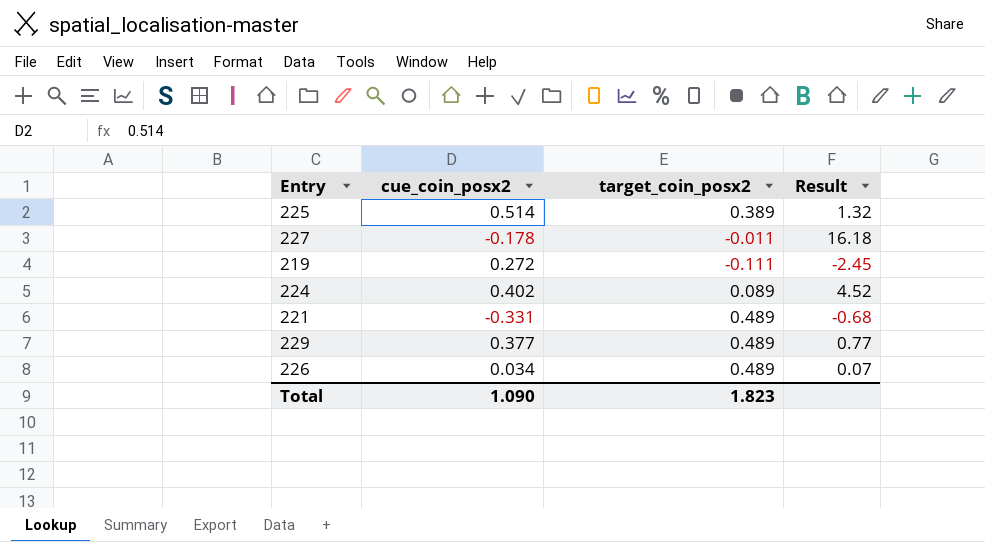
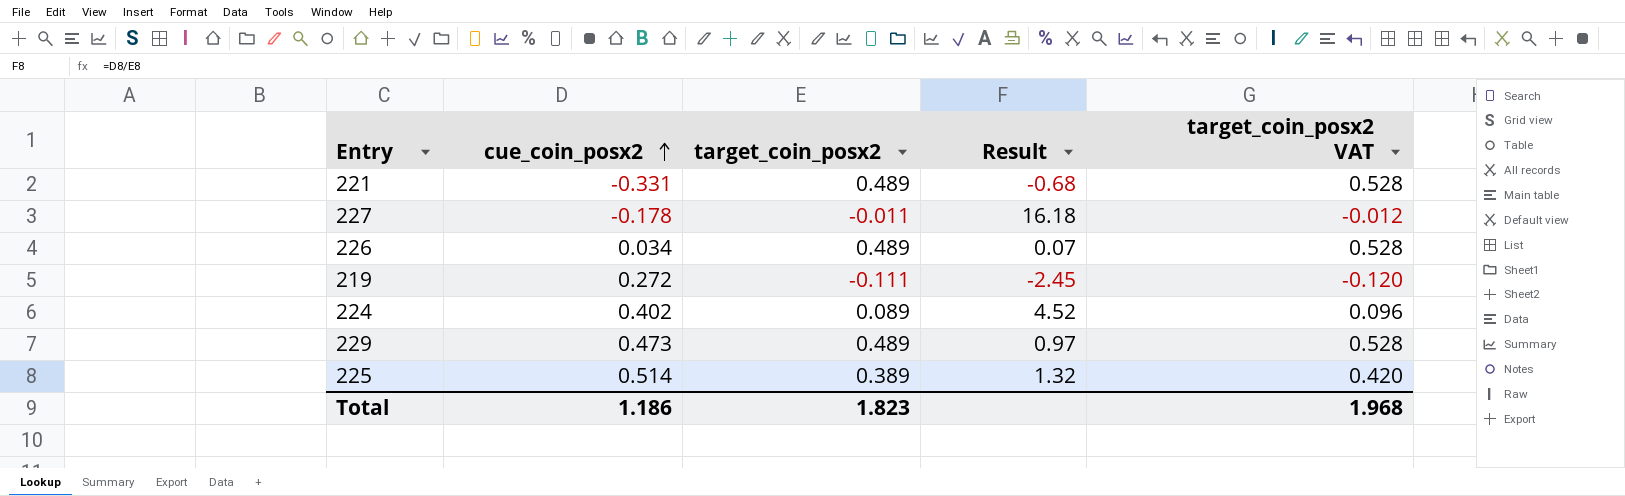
row order: none -> cue_coin_posx2 ascending
column target_coin_posx2 VAT | formula: none -> [target_coin_posx2] * 1.08
229 | cue_coin_posx2: 0.377 -> 0.473
229 | Result: 0.77 -> 0.97
Total | cue_coin_posx2: 1.090 -> 1.186

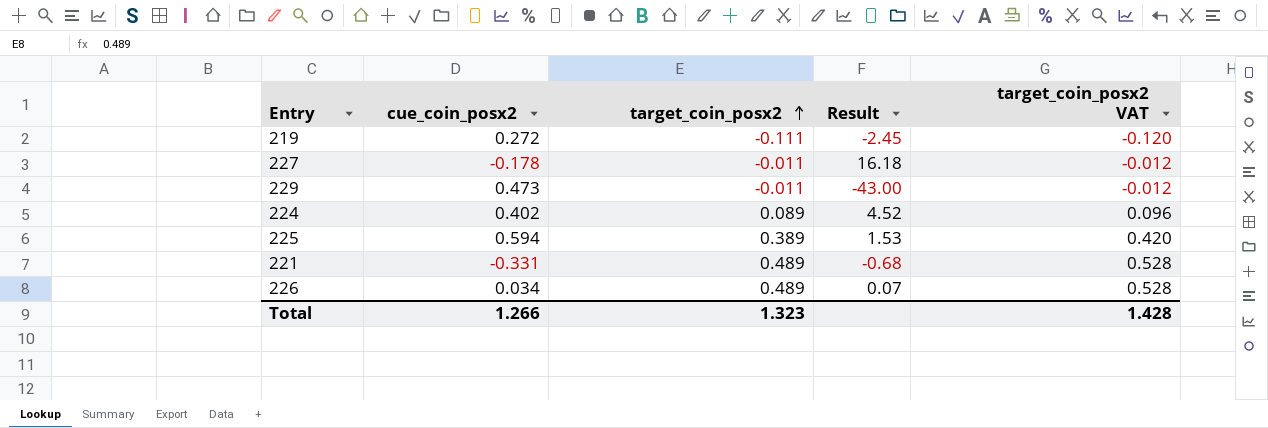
row order: cue_coin_posx2 ascending -> target_coin_posx2 ascending
229 | target_coin_posx2: 0.489 -> -0.011
229 | Result: 0.97 -> -43.00
229 | target_coin_posx2 VAT: 0.528 -> -0.012
225 | cue_coin_posx2: 0.514 -> 0.594
225 | Result: 1.32 -> 1.53
Total | cue_coin_posx2: 1.186 -> 1.266
Total | target_coin_posx2: 1.823 -> 1.323
Total | target_coin_posx2 VAT: 1.968 -> 1.428

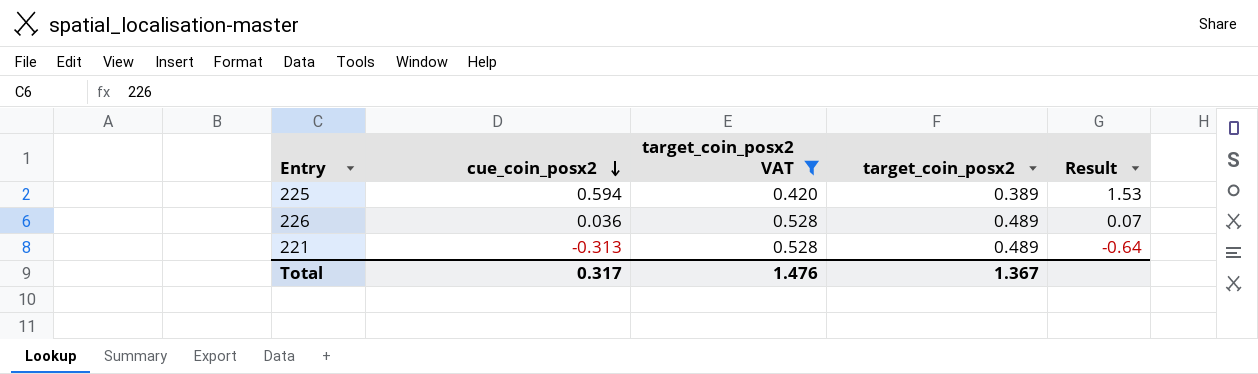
filter: none -> target_coin_posx2 VAT >= 0.420
row order: target_coin_posx2 ascending -> cue_coin_posx2 descending
column target_coin_posx2 VAT | position: 5 -> 3
226 | cue_coin_posx2: 0.034 -> 0.036
221 | cue_coin_posx2: -0.331 -> -0.313
221 | Result: -0.68 -> -0.64
Total | cue_coin_posx2: 1.266 -> 0.317
Total | target_coin_posx2 VAT: 1.428 -> 1.476
Total | target_coin_posx2: 1.323 -> 1.367

